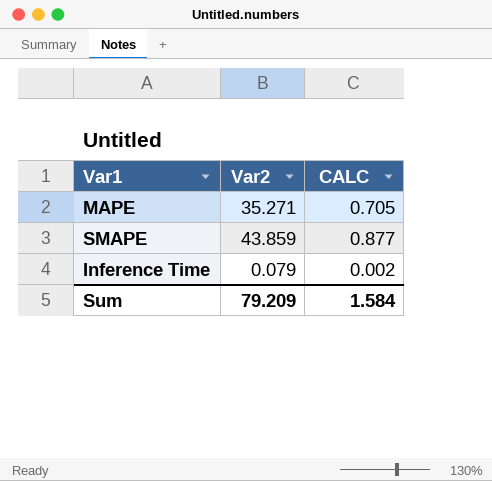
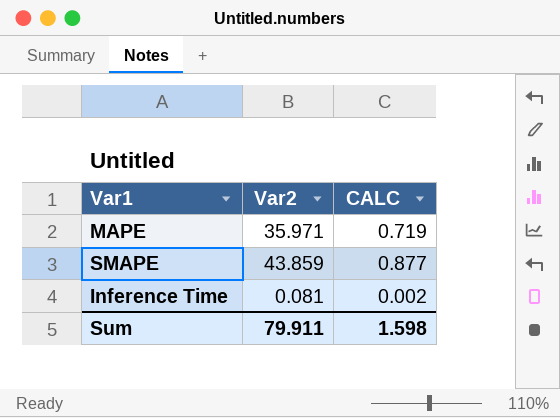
MAPE | Var2: 35.271 -> 35.971
MAPE | CALC: 0.705 -> 0.719
Inference Time | Var2: 0.079 -> 0.081
Sum | Var2: 79.209 -> 79.911
Sum | CALC: 1.584 -> 1.598

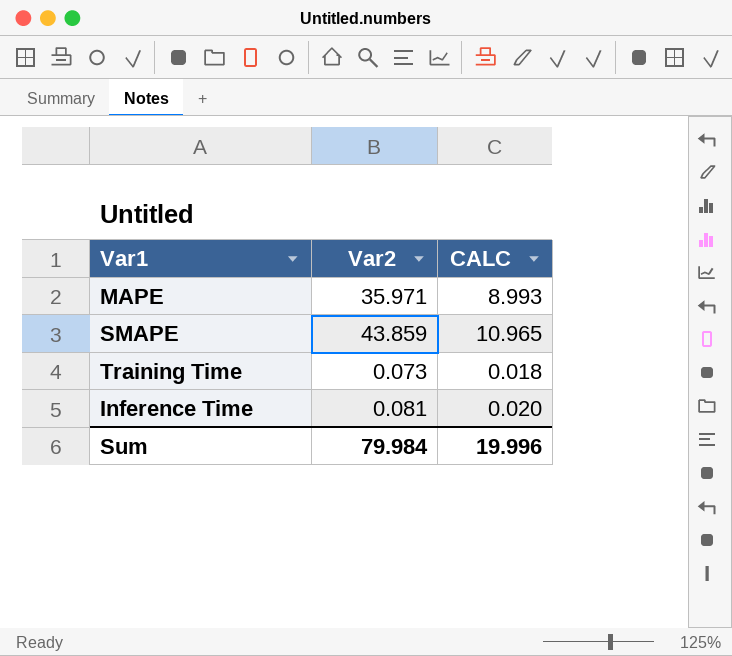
column CALC | formula: [Var2] * 0.02 -> [Var2] * 0.25
row Training Time: none -> 0.073 | 0.018
Sum | Var2: 79.911 -> 79.984
Sum | CALC: 1.598 -> 19.996

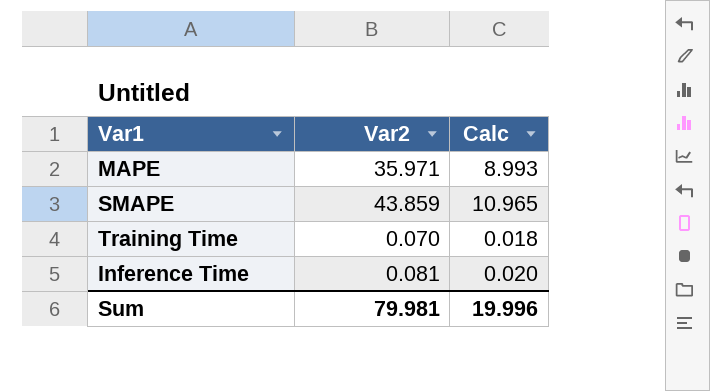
column name: CALC -> Calc
Training Time | Var2: 0.073 -> 0.070
Sum | Var2: 79.984 -> 79.981

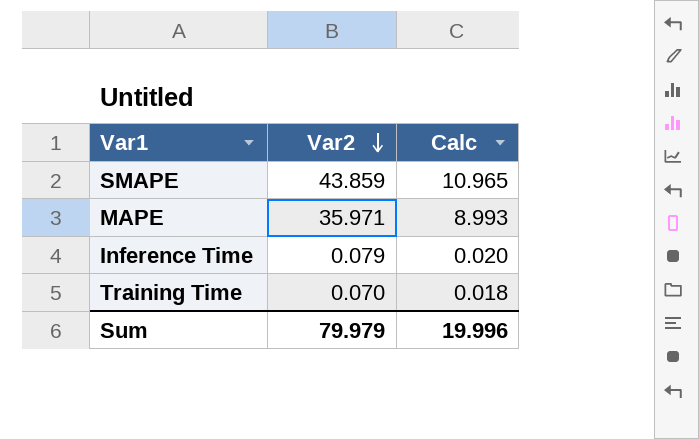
row order: none -> Var2 descending
Inference Time | Var2: 0.081 -> 0.079
Sum | Var2: 79.981 -> 79.979

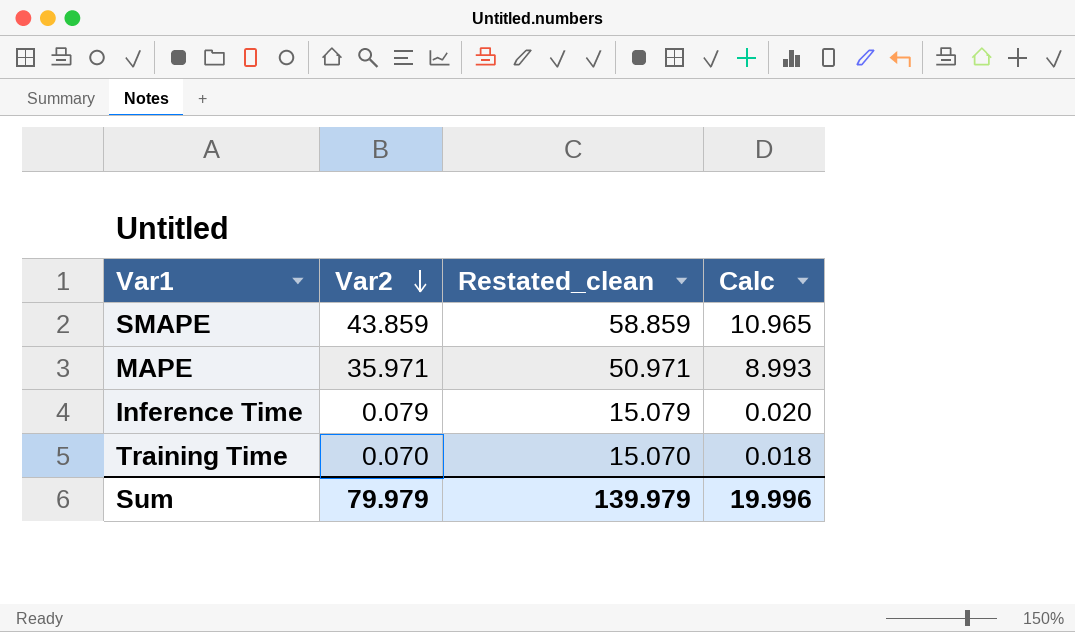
column Restated_clean | formula: none -> [Var2] + 15

